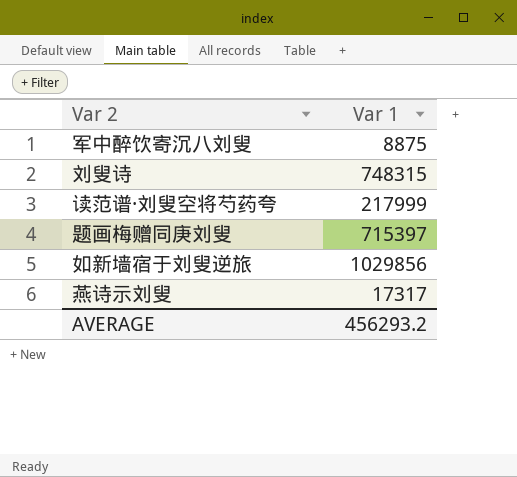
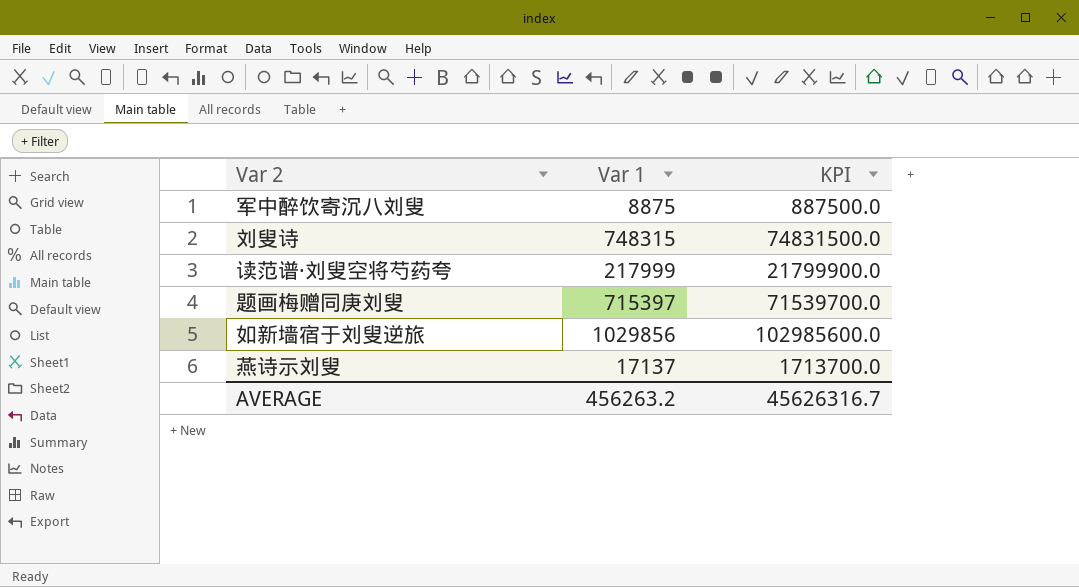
column KPI | formula: none -> [Var 1] * 100
燕诗示刘叟 | Var 1: 17317 -> 17137
AVERAGE | Var 1: 456293.2 -> 456263.2

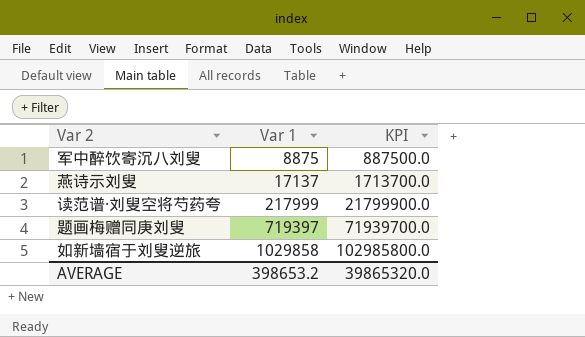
row order: none -> Var 1 ascending
row 刘叟诗: 748315 | 74831500.0 -> none
题画梅赠同庚刘叟 | Var 1: 715397 -> 719397
题画梅赠同庚刘叟 | KPI: 71539700.0 -> 71939700.0
如新墙宿于刘叟逆旅 | Var 1: 1029856 -> 1029858
如新墙宿于刘叟逆旅 | KPI: 102985600.0 -> 102985800.0
AVERAGE | Var 1: 456263.2 -> 398653.2
AVERAGE | KPI: 45626316.7 -> 39865320.0

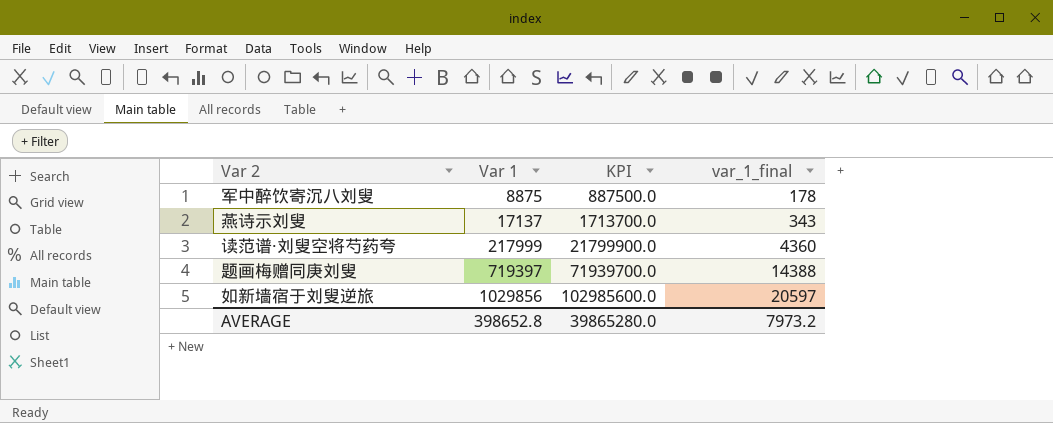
column var_1_final | formula: none -> [Var 1] * 0.02
如新墙宿于刘叟逆旅 | Var 1: 1029858 -> 1029856
如新墙宿于刘叟逆旅 | KPI: 102985800.0 -> 102985600.0
AVERAGE | Var 1: 398653.2 -> 398652.8
AVERAGE | KPI: 39865320.0 -> 39865280.0

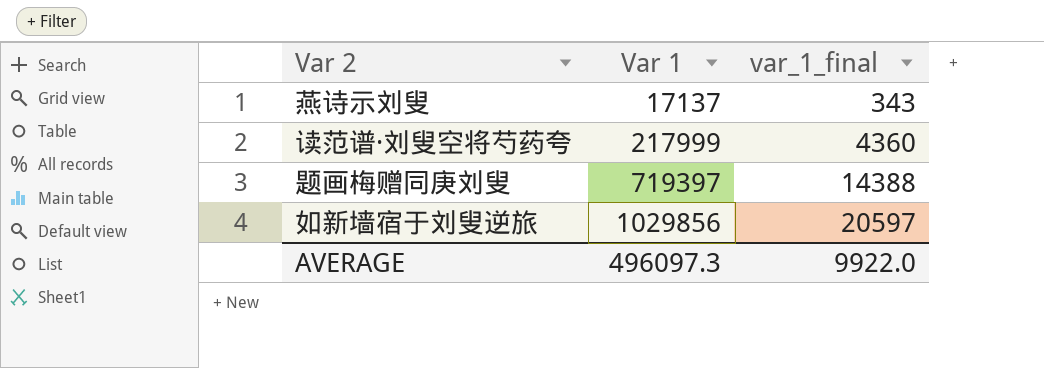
column KPI | formula: [Var 1] * 100 -> none
row 军中醉饮寄沉八刘叟: 8875 | 887500.0 | 178 -> none
AVERAGE | Var 1: 398652.8 -> 496097.3
AVERAGE | var_1_final: 7973.2 -> 9922.0

